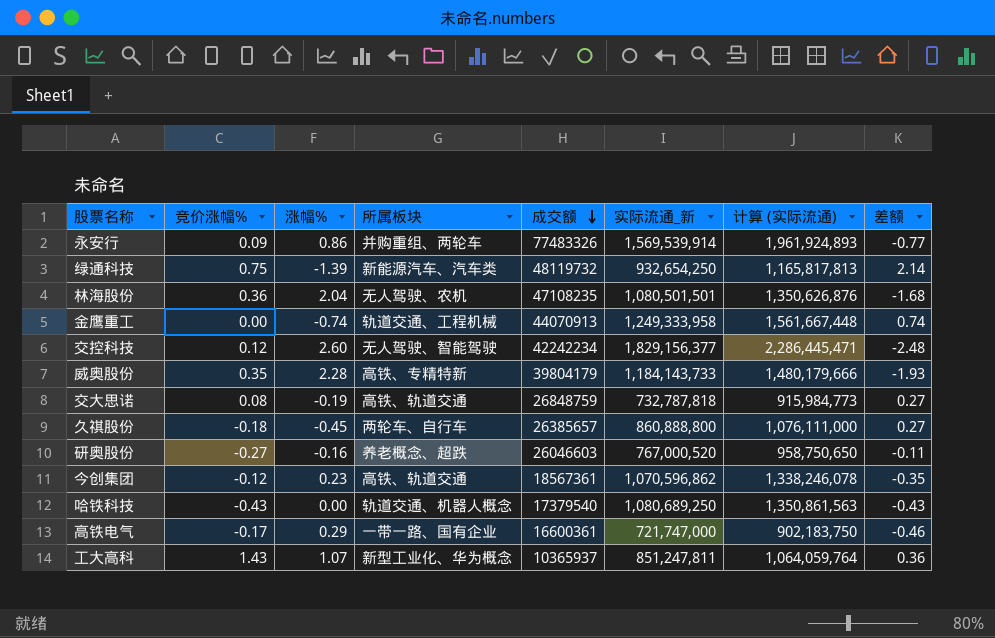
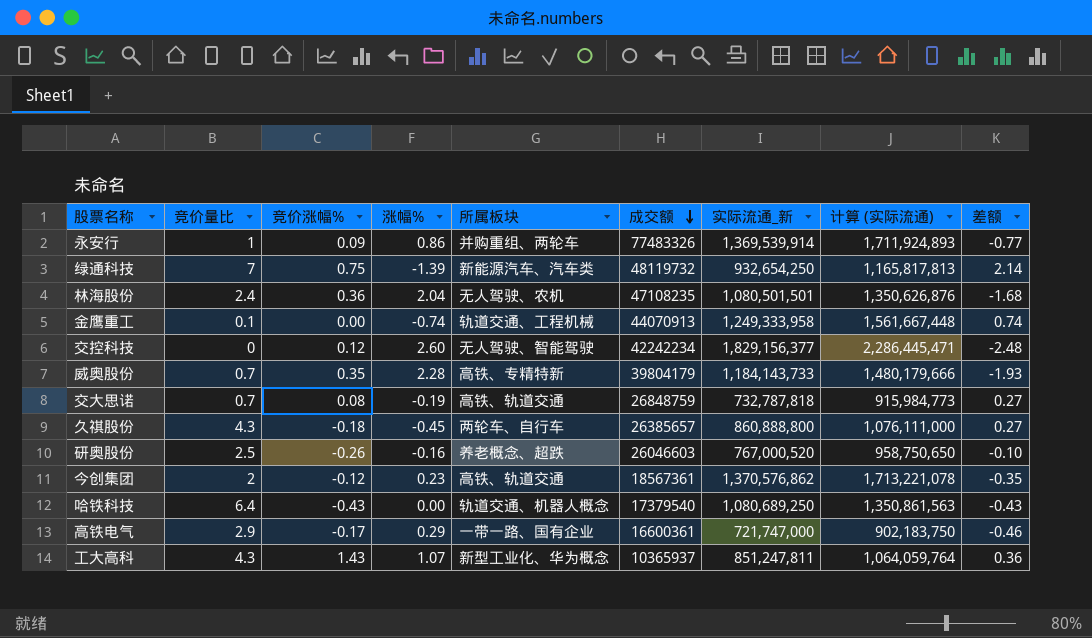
column 竞价量比 | position: none -> 2
永安行 | 实际流通_新: 1,569,539,914 -> 1,369,539,914
永安行 | 计算 (实际流通): 1,961,924,893 -> 1,711,924,893
研奥股份 | 竞价涨幅%: -0.27 -> -0.26
研奥股份 | 差额: -0.11 -> -0.10
今创集团 | 实际流通_新: 1,070,596,862 -> 1,370,576,862
今创集团 | 计算 (实际流通): 1,338,246,078 -> 1,713,221,078

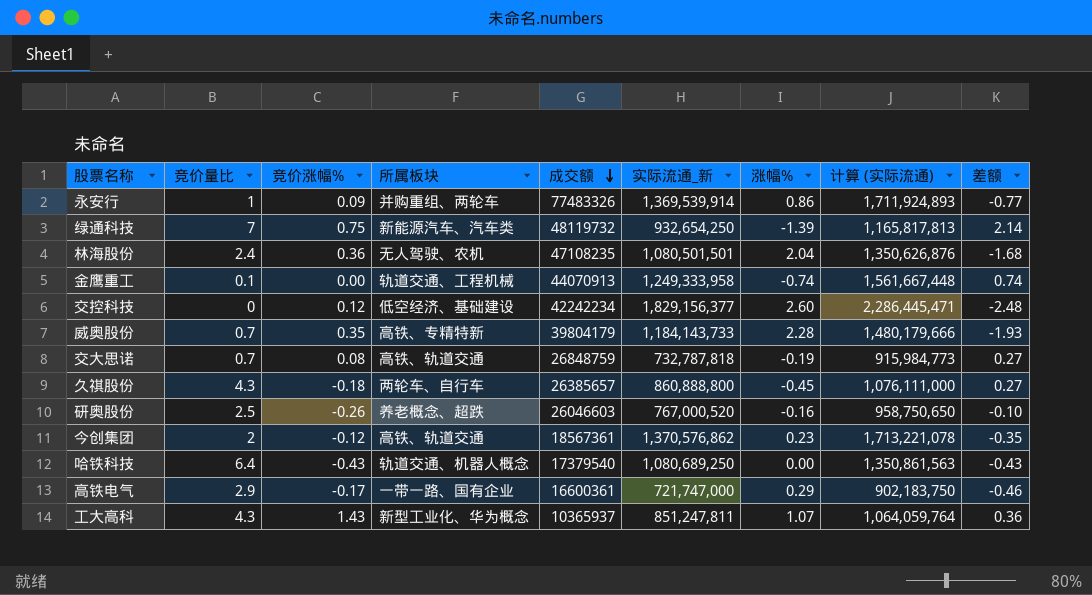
column 涨幅% | position: 4 -> 7
交控科技 | 所属板块: 无人驾驶、智能驾驶 -> 低空经济、基础建设

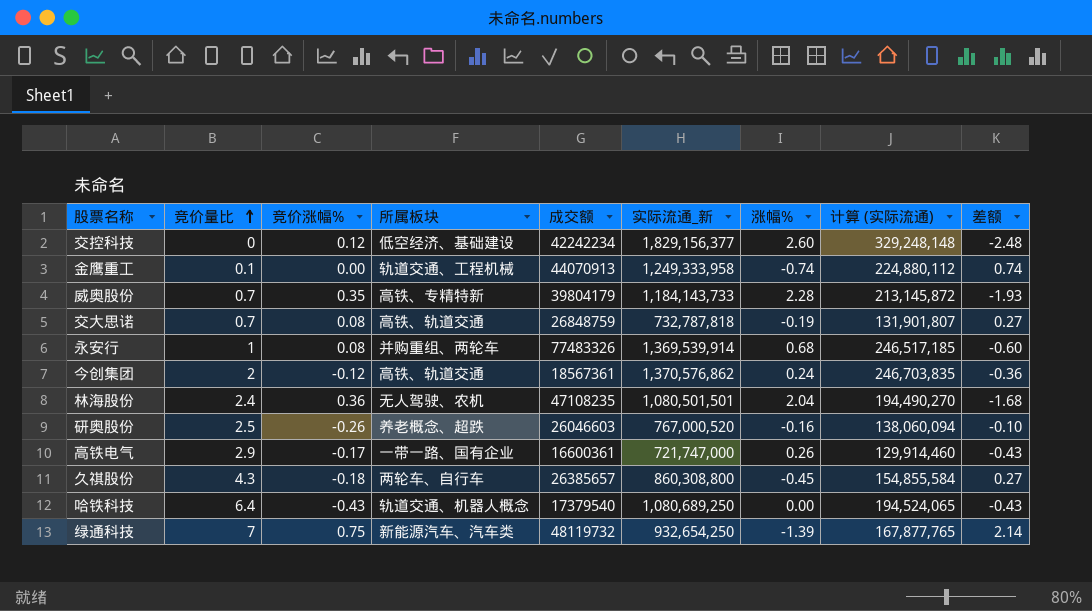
row order: 成交额 descending -> 竞价量比 ascending
column 计算 (实际流通) | formula: [实际流通_新] * 1.25 -> [实际流通_新] * 0.18
row 工大高科: 4.3 | 1.43 | 新型工业化、华为概念 | 10365937 | 851,247,811 | 1.07 | 1,064,059,764 | 0.36 -> none
永安行 | 竞价涨幅%: 0.09 -> 0.08
永安行 | 涨幅%: 0.86 -> 0.68
永安行 | 差额: -0.77 -> -0.60
今创集团 | 涨幅%: 0.23 -> 0.24
今创集团 | 差额: -0.35 -> -0.36
高铁电气 | 涨幅%: 0.29 -> 0.26
高铁电气 | 差额: -0.46 -> -0.43
久祺股份 | 实际流通_新: 860,888,800 -> 860,308,800

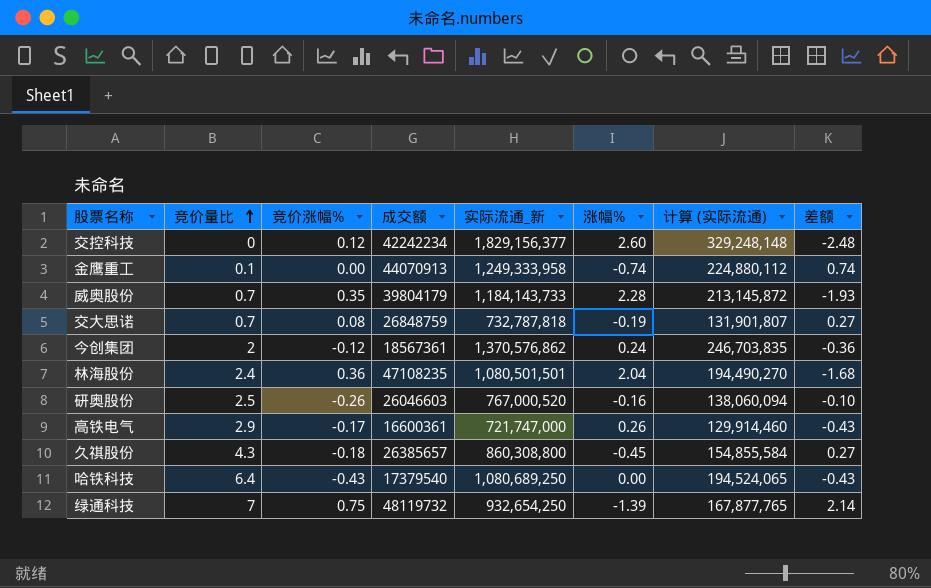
column 所属板块 | position: 4 -> none
row 永安行: 1 | 0.08 | 并购重组、两轮车 | 77483326 | 1,369,539,914 | 0.68 | 246,517,185 | -0.60 -> none

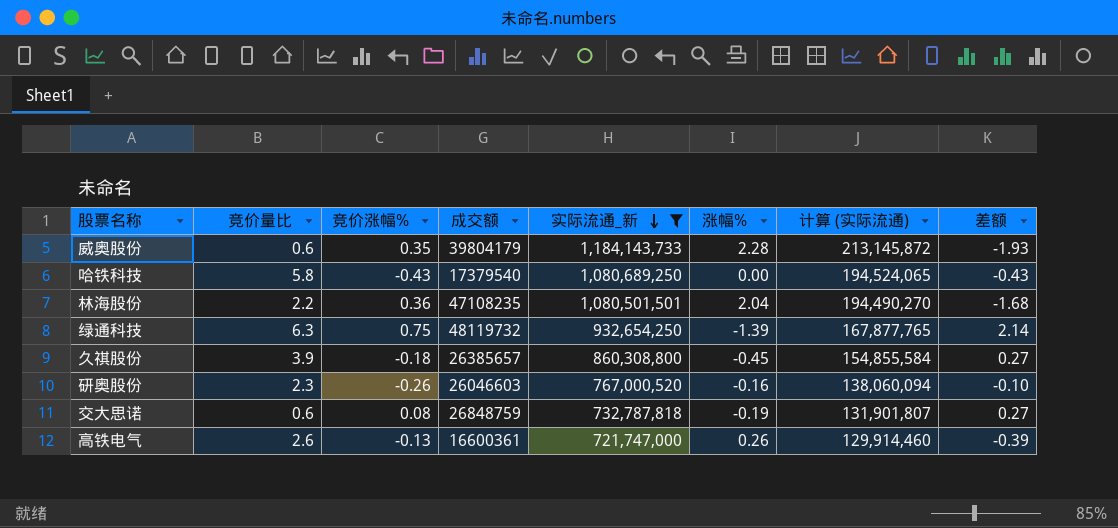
filter: none -> 实际流通_新 <= 1,184,143,733
row order: 竞价量比 ascending -> 实际流通_新 descending
威奥股份 | 竞价量比: 0.7 -> 0.6
哈铁科技 | 竞价量比: 6.4 -> 5.8
林海股份 | 竞价量比: 2.4 -> 2.2
绿通科技 | 竞价量比: 7 -> 6.3
久祺股份 | 竞价量比: 4.3 -> 3.9
研奥股份 | 竞价量比: 2.5 -> 2.3
交大思诺 | 竞价量比: 0.7 -> 0.6
高铁电气 | 竞价量比: 2.9 -> 2.6
高铁电气 | 竞价涨幅%: -0.17 -> -0.13
高铁电气 | 差额: -0.43 -> -0.39

